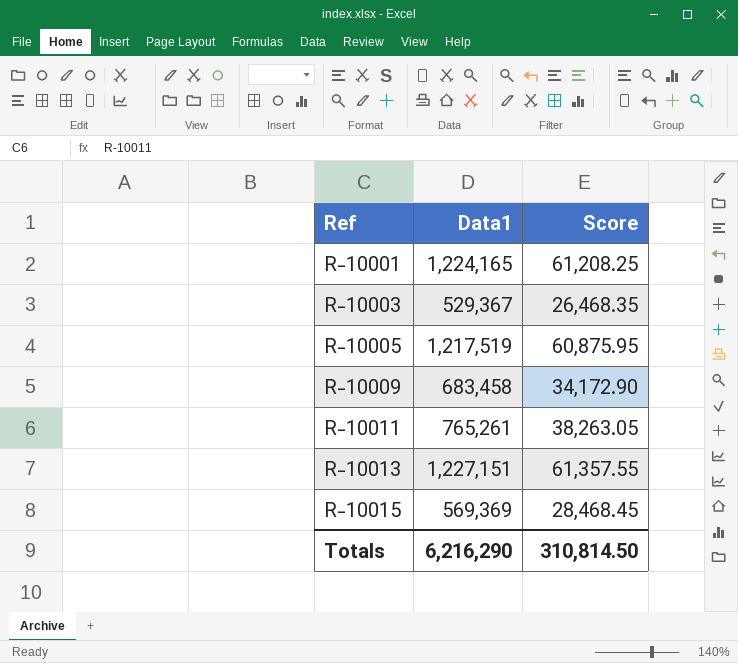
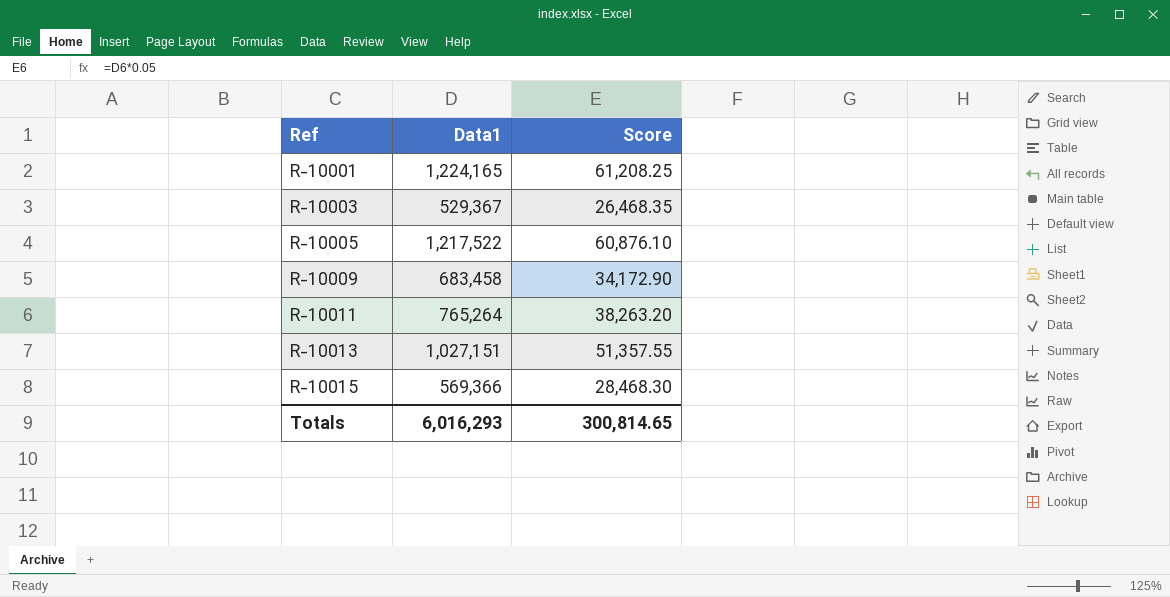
R-10005 | Data1: 1,217,519 -> 1,217,522
R-10005 | Score: 60,875.95 -> 60,876.10
R-10011 | Data1: 765,261 -> 765,264
R-10011 | Score: 38,263.05 -> 38,263.20
R-10013 | Data1: 1,227,151 -> 1,027,151
R-10013 | Score: 61,357.55 -> 51,357.55
R-10015 | Data1: 569,369 -> 569,366
R-10015 | Score: 28,468.45 -> 28,468.30
Totals | Data1: 6,216,290 -> 6,016,293
Totals | Score: 310,814.50 -> 300,814.65

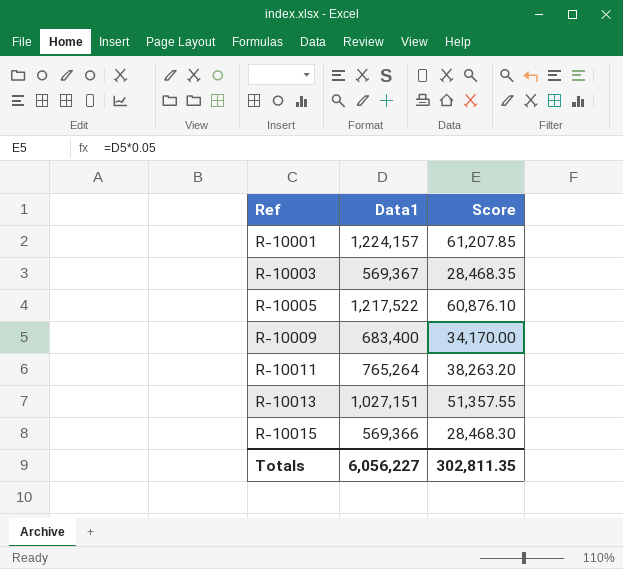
R-10001 | Data1: 1,224,165 -> 1,224,157
R-10001 | Score: 61,208.25 -> 61,207.85
R-10003 | Data1: 529,367 -> 569,367
R-10003 | Score: 26,468.35 -> 28,468.35
R-10009 | Data1: 683,458 -> 683,400
R-10009 | Score: 34,172.90 -> 34,170.00
Totals | Data1: 6,016,293 -> 6,056,227
Totals | Score: 300,814.65 -> 302,811.35

